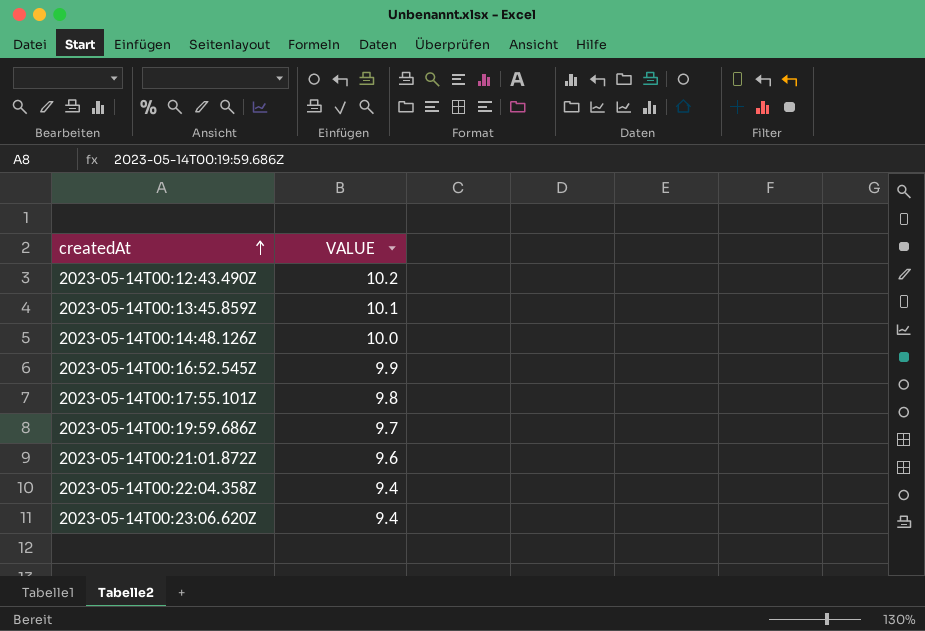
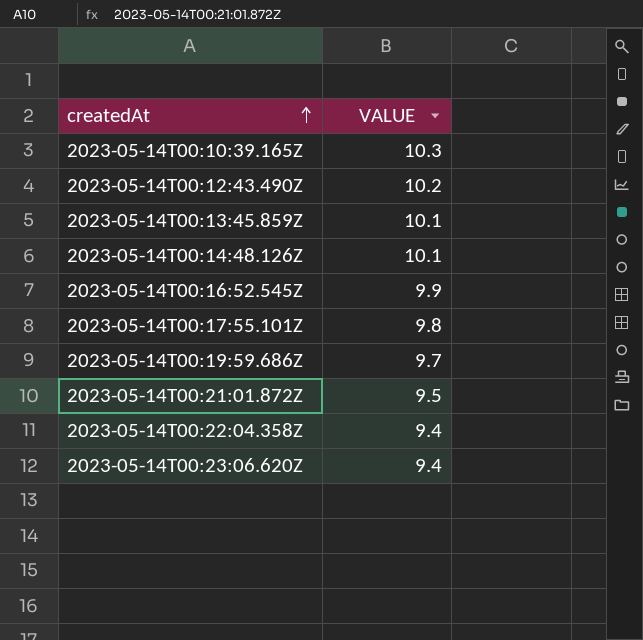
row 2023-05-14T00:10:39.165Z: none -> 10.3
2023-05-14T00:14:48.126Z | VALUE: 10.0 -> 10.1
2023-05-14T00:21:01.872Z | VALUE: 9.6 -> 9.5

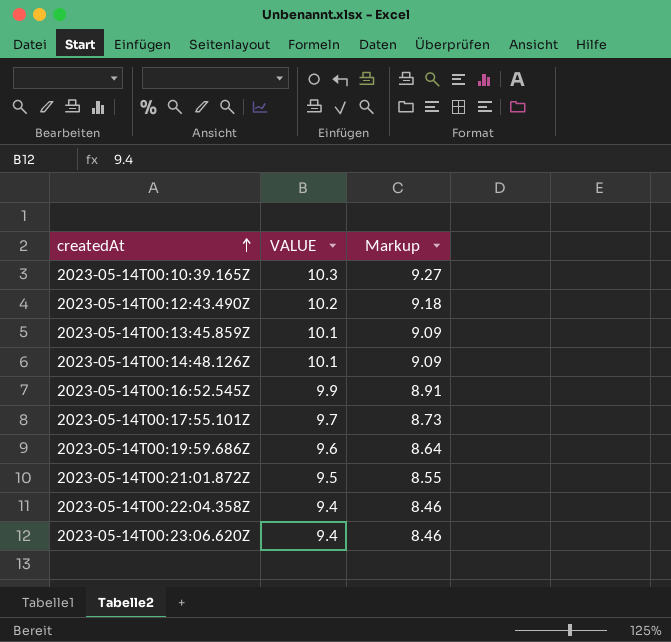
column Markup | formula: none -> [VALUE] * 0.9
2023-05-14T00:17:55.101Z | VALUE: 9.8 -> 9.7
2023-05-14T00:19:59.686Z | VALUE: 9.7 -> 9.6

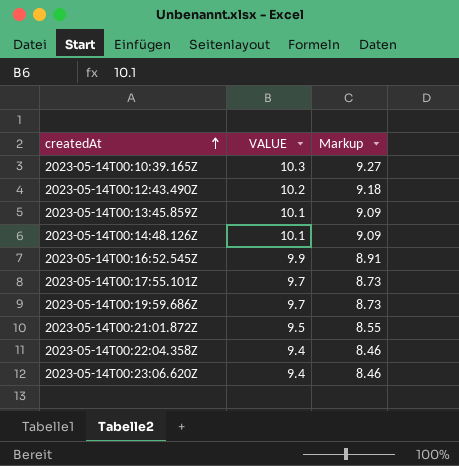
2023-05-14T00:19:59.686Z | VALUE: 9.6 -> 9.7
2023-05-14T00:19:59.686Z | Markup: 8.64 -> 8.73

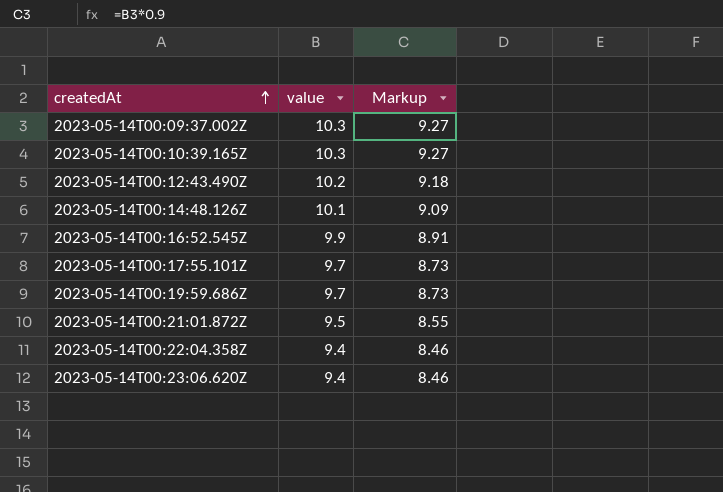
column name: VALUE -> value
row 2023-05-14T00:13:45.859Z: 10.1 | 9.09 -> none
row 2023-05-14T00:09:37.002Z: none -> 10.3 | 9.27

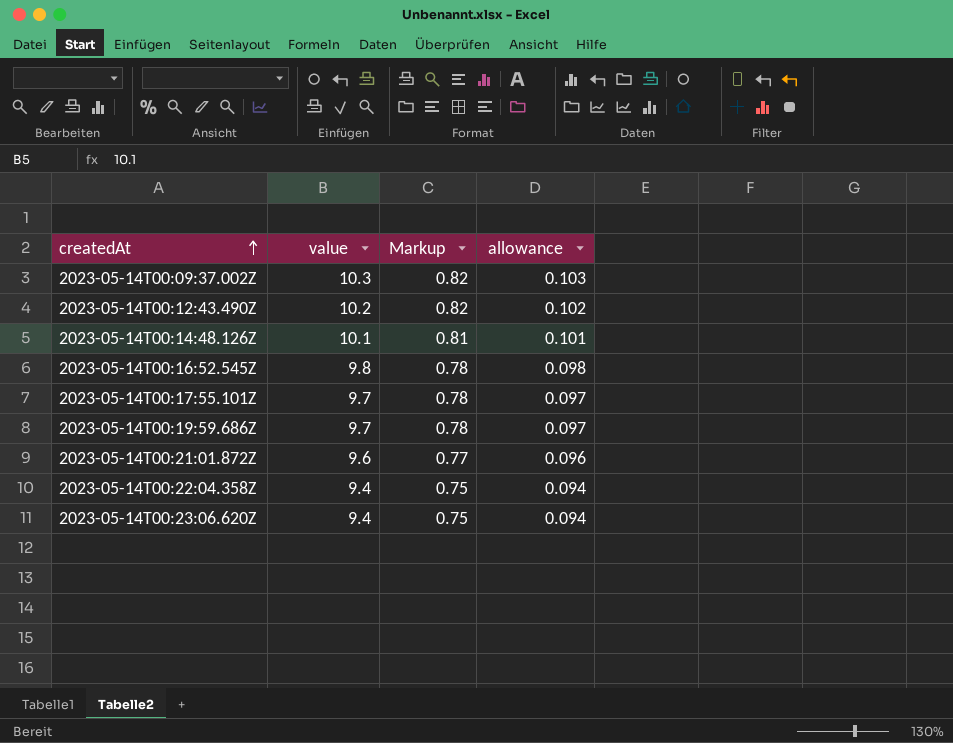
column Markup | formula: [value] * 0.9 -> [value] * 0.08
column allowance | formula: none -> [value] * 0.01
row 2023-05-14T00:10:39.165Z: 10.3 | 9.27 -> none
2023-05-14T00:16:52.545Z | value: 9.9 -> 9.8
2023-05-14T00:21:01.872Z | value: 9.5 -> 9.6

